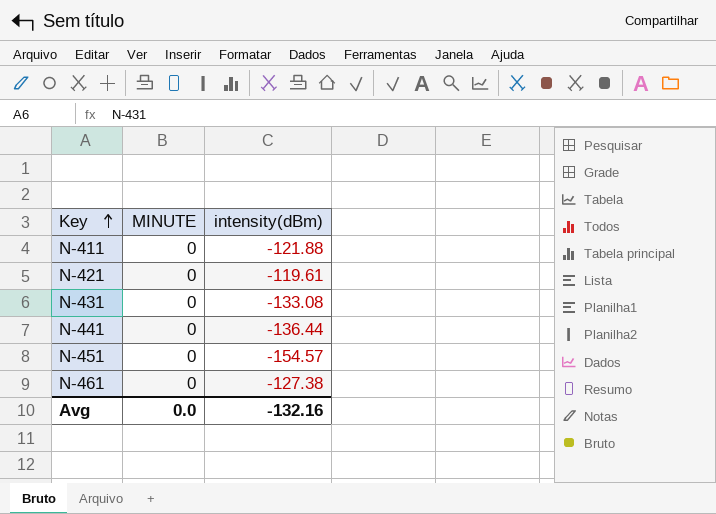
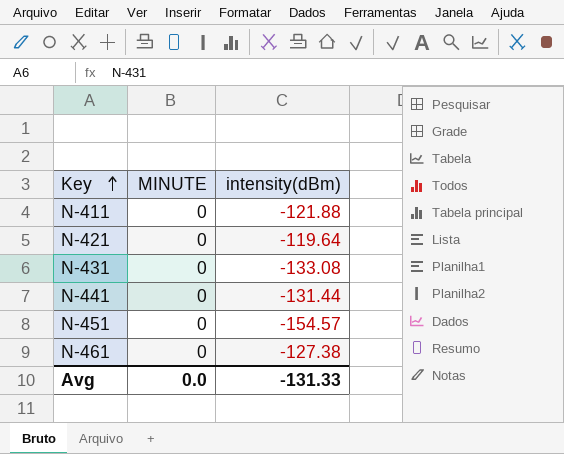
N-421 | intensity(dBm): -119.61 -> -119.64
N-441 | intensity(dBm): -136.44 -> -131.44
Avg | intensity(dBm): -132.16 -> -131.33

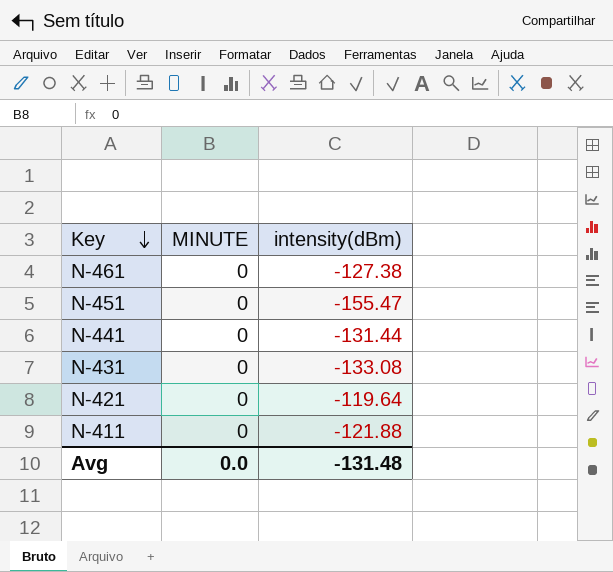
row order: Key ascending -> Key descending
N-451 | intensity(dBm): -154.57 -> -155.47
Avg | intensity(dBm): -131.33 -> -131.48

